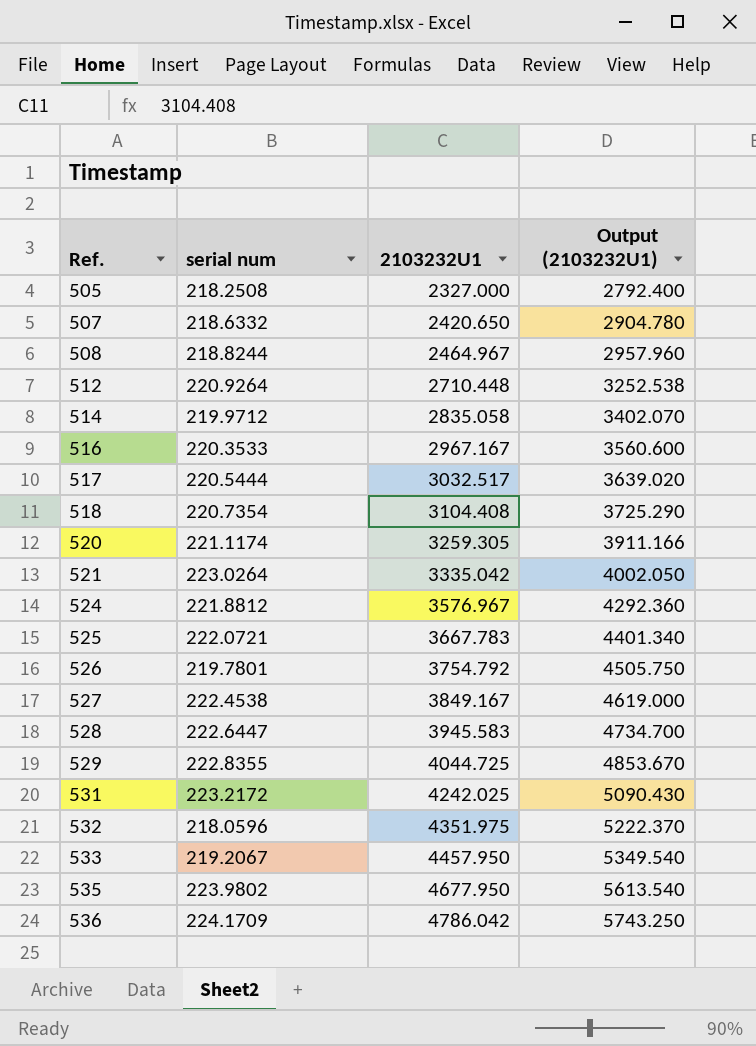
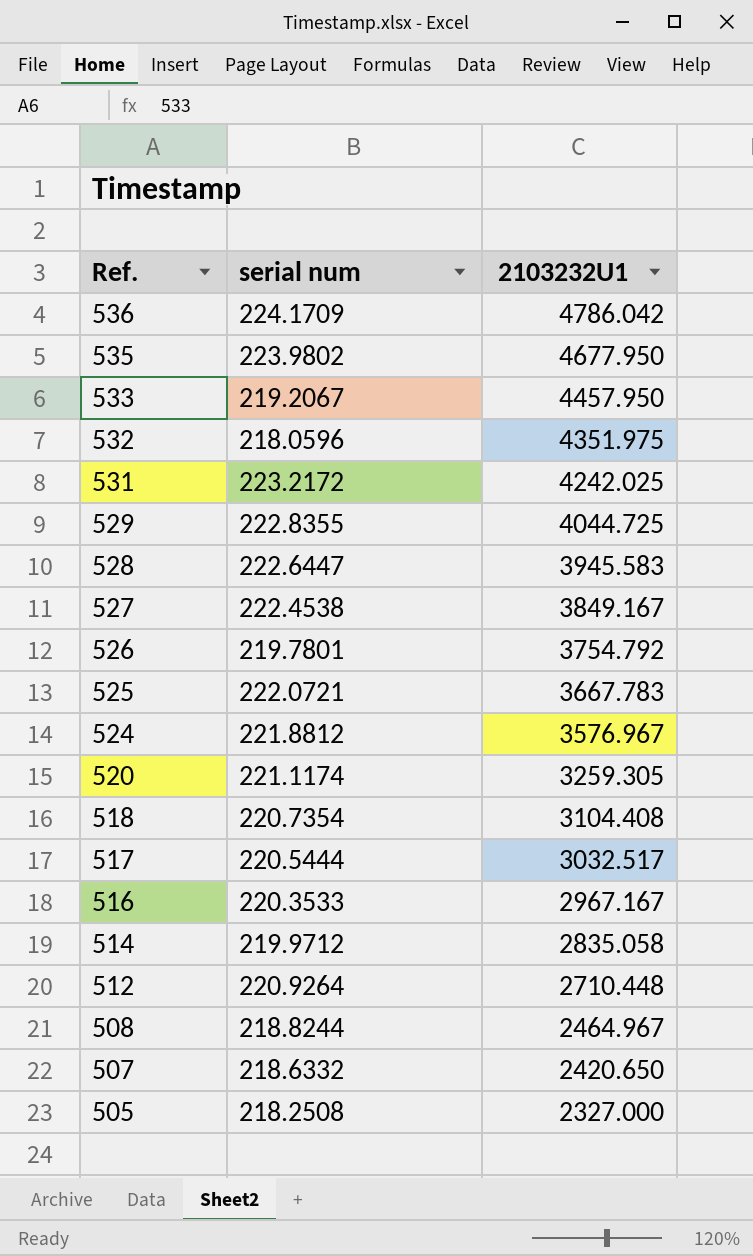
row order: Ref. ascending -> Ref. descending
column Output (2103232U1) | formula: [2103232U1] * 1.2 -> none
row 521: 223.0264 | 3335.042 | 4002.050 -> none

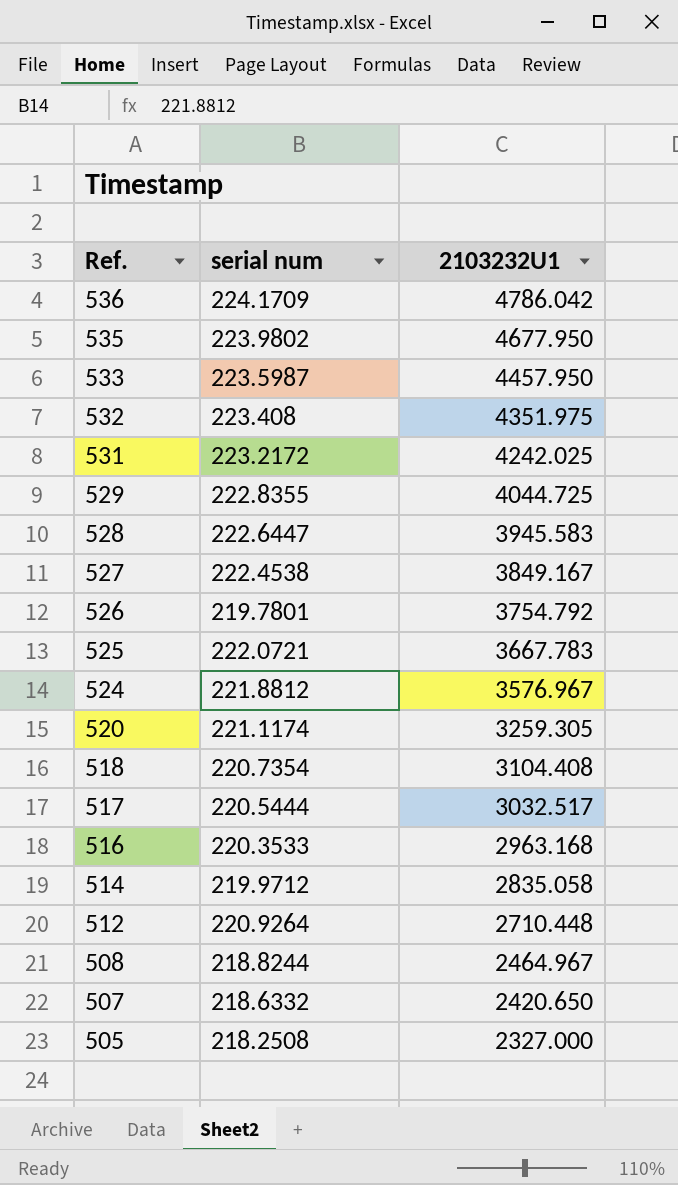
533 | serial num: 219.2067 -> 223.5987
532 | serial num: 218.0596 -> 223.408
516 | 2103232U1: 2967.167 -> 2963.168

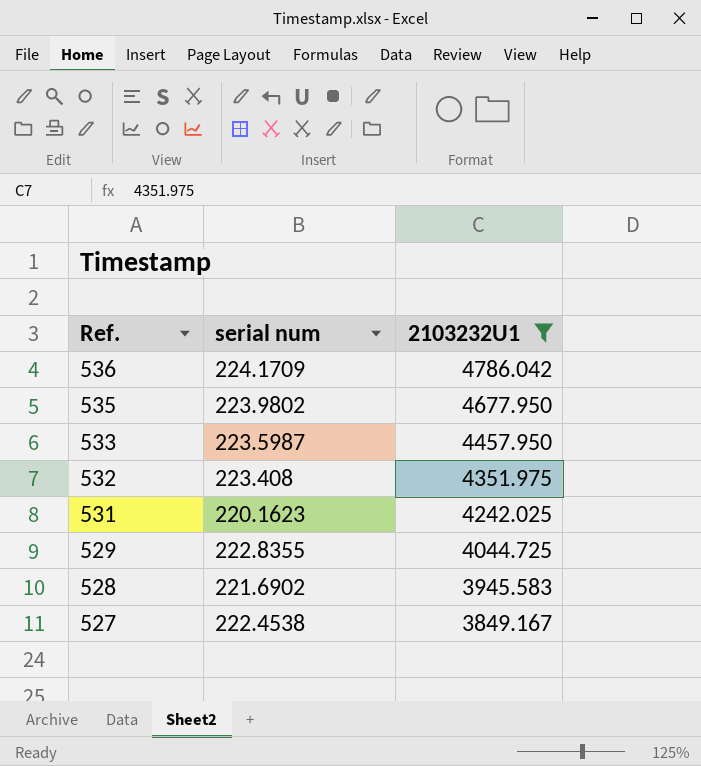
filter: none -> 2103232U1 >= 3849.167
531 | serial num: 223.2172 -> 220.1623
528 | serial num: 222.6447 -> 221.6902

